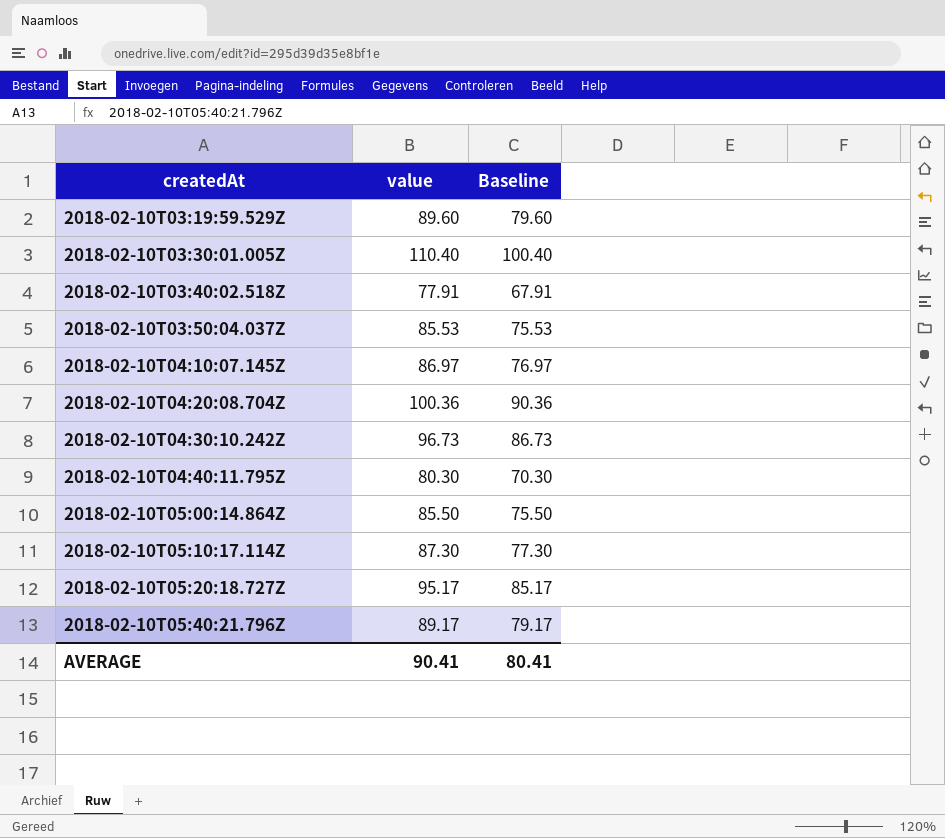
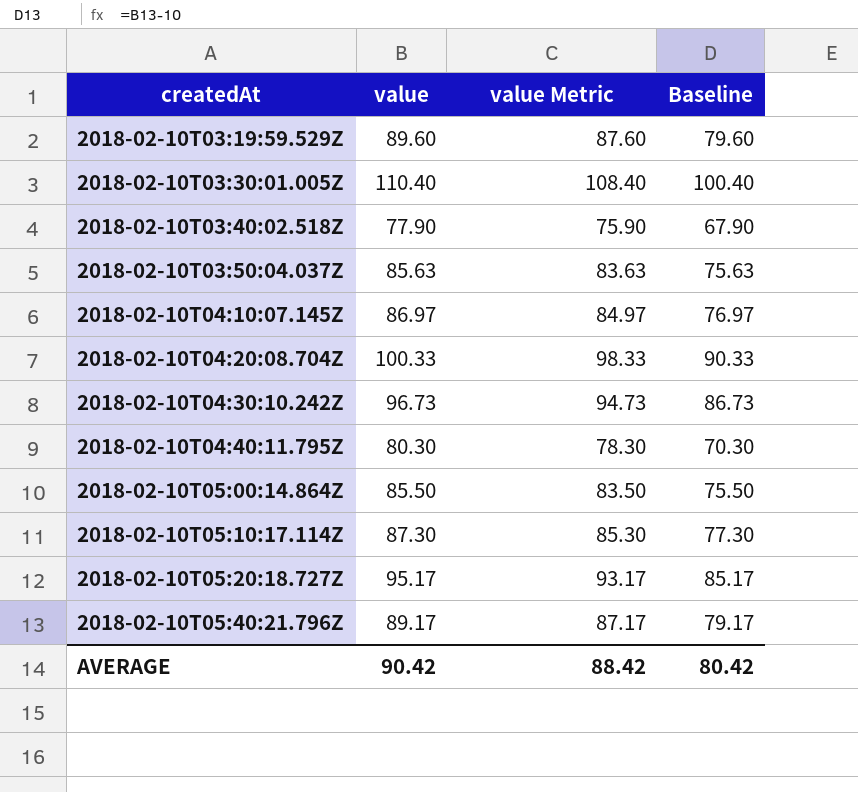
column value Metric | formula: none -> [value] - 2
2018-02-10T03:40:02.518Z | value: 77.91 -> 77.90
2018-02-10T03:40:02.518Z | Baseline: 67.91 -> 67.90
2018-02-10T03:50:04.037Z | value: 85.53 -> 85.63
2018-02-10T03:50:04.037Z | Baseline: 75.53 -> 75.63
2018-02-10T04:20:08.704Z | value: 100.36 -> 100.33
2018-02-10T04:20:08.704Z | Baseline: 90.36 -> 90.33
AVERAGE | value: 90.41 -> 90.42
AVERAGE | Baseline: 80.41 -> 80.42

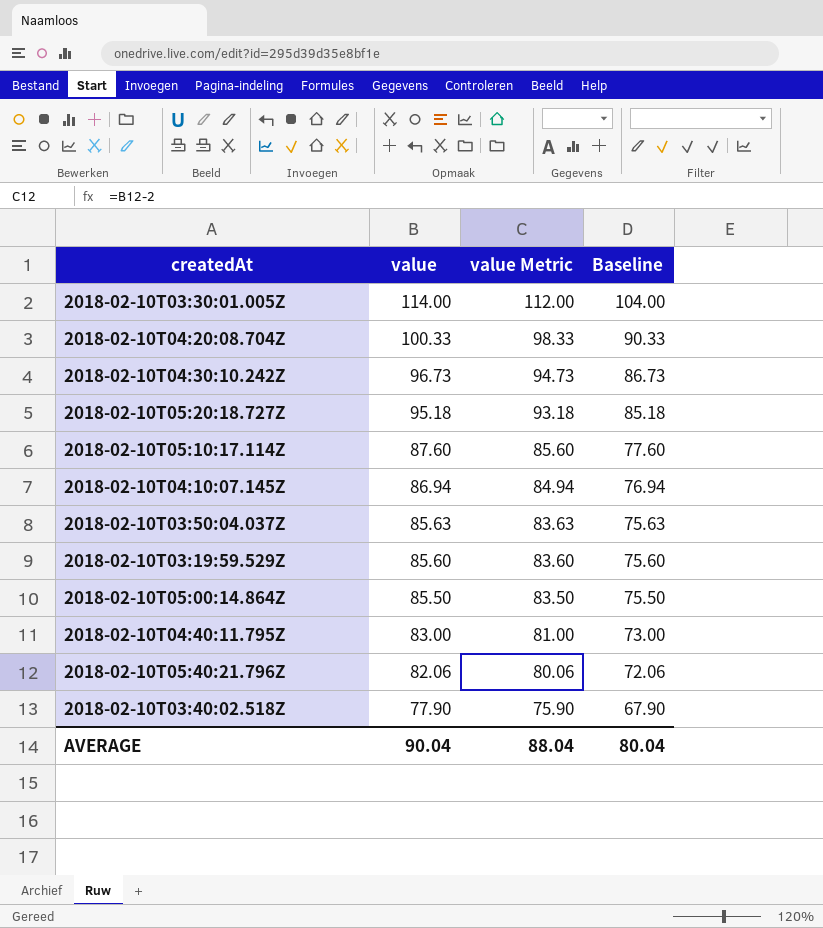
row order: createdAt ascending -> value descending
2018-02-10T03:30:01.005Z | value: 110.40 -> 114.00
2018-02-10T03:30:01.005Z | value Metric: 108.40 -> 112.00
2018-02-10T03:30:01.005Z | Baseline: 100.40 -> 104.00
2018-02-10T05:20:18.727Z | value: 95.17 -> 95.18
2018-02-10T05:20:18.727Z | value Metric: 93.17 -> 93.18
2018-02-10T05:20:18.727Z | Baseline: 85.17 -> 85.18
2018-02-10T05:10:17.114Z | value: 87.30 -> 87.60
2018-02-10T05:10:17.114Z | value Metric: 85.30 -> 85.60
2018-02-10T05:10:17.114Z | Baseline: 77.30 -> 77.60
2018-02-10T04:10:07.145Z | value: 86.97 -> 86.94
2018-02-10T04:10:07.145Z | value Metric: 84.97 -> 84.94
2018-02-10T04:10:07.145Z | Baseline: 76.97 -> 76.94
2018-02-10T03:19:59.529Z | value: 89.60 -> 85.60
2018-02-10T03:19:59.529Z | value Metric: 87.60 -> 83.60
2018-02-10T03:19:59.529Z | Baseline: 79.60 -> 75.60
2018-02-10T04:40:11.795Z | value: 80.30 -> 83.00
2018-02-10T04:40:11.795Z | value Metric: 78.30 -> 81.00
2018-02-10T04:40:11.795Z | Baseline: 70.30 -> 73.00
2018-02-10T05:40:21.796Z | value: 89.17 -> 82.06
2018-02-10T05:40:21.796Z | value Metric: 87.17 -> 80.06
2018-02-10T05:40:21.796Z | Baseline: 79.17 -> 72.06
AVERAGE | value: 90.42 -> 90.04
AVERAGE | value Metric: 88.42 -> 88.04
AVERAGE | Baseline: 80.42 -> 80.04

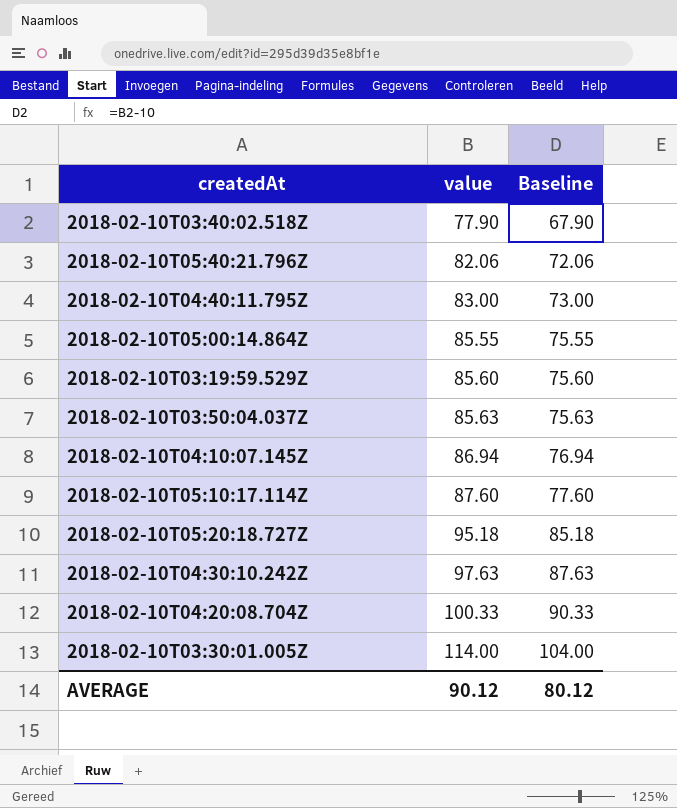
row order: value descending -> value ascending
column value Metric | formula: [value] - 2 -> none
2018-02-10T05:00:14.864Z | value: 85.50 -> 85.55
2018-02-10T05:00:14.864Z | Baseline: 75.50 -> 75.55
2018-02-10T04:30:10.242Z | value: 96.73 -> 97.63
2018-02-10T04:30:10.242Z | Baseline: 86.73 -> 87.63
AVERAGE | value: 90.04 -> 90.12
AVERAGE | Baseline: 80.04 -> 80.12

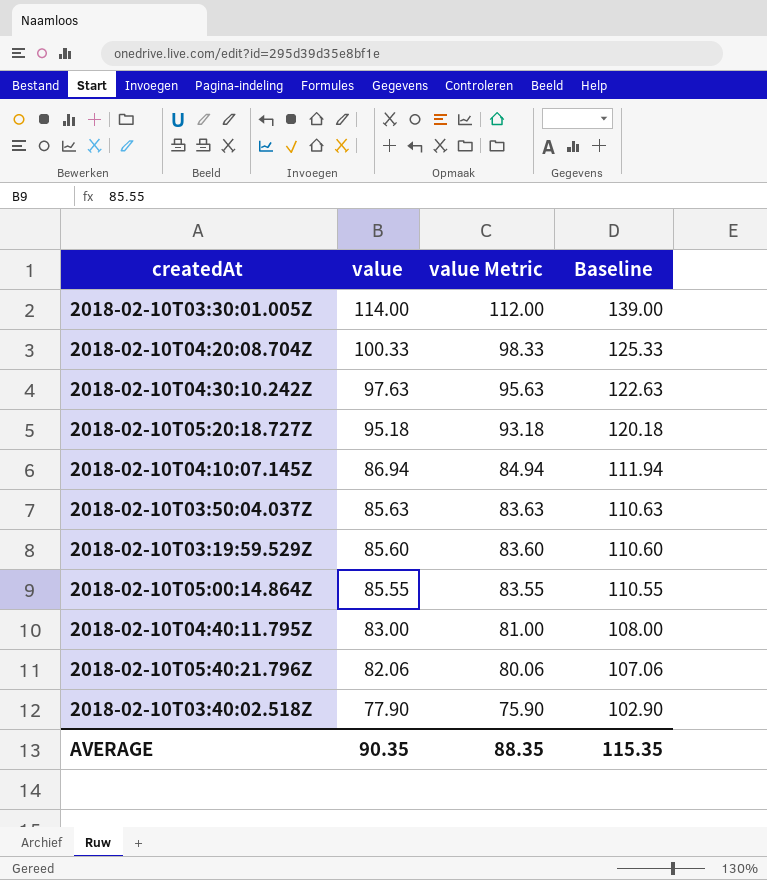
row order: value ascending -> value descending
column value Metric | formula: none -> [value] - 2
column Baseline | formula: [value] - 10 -> [value] + 25
row 2018-02-10T05:10:17.114Z: 87.60 | 77.60 -> none
AVERAGE | value: 90.12 -> 90.35
AVERAGE | Baseline: 80.12 -> 115.35

